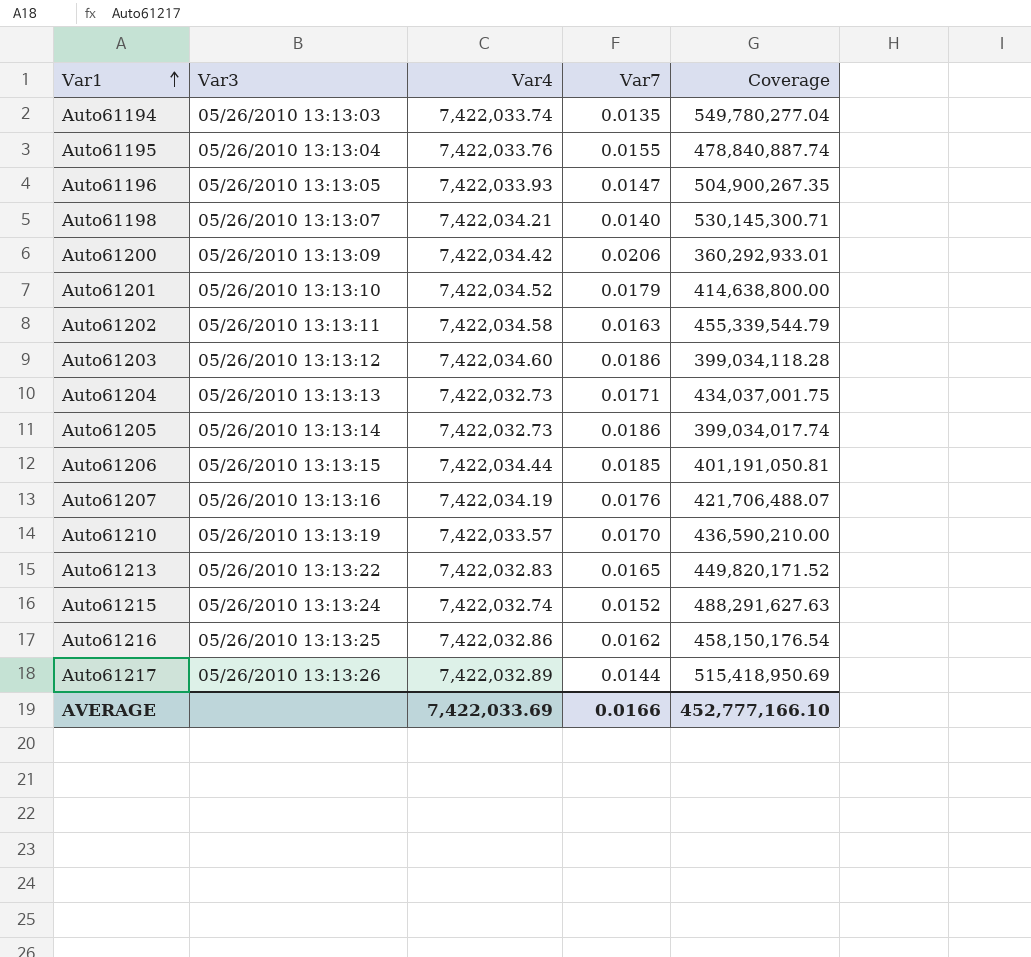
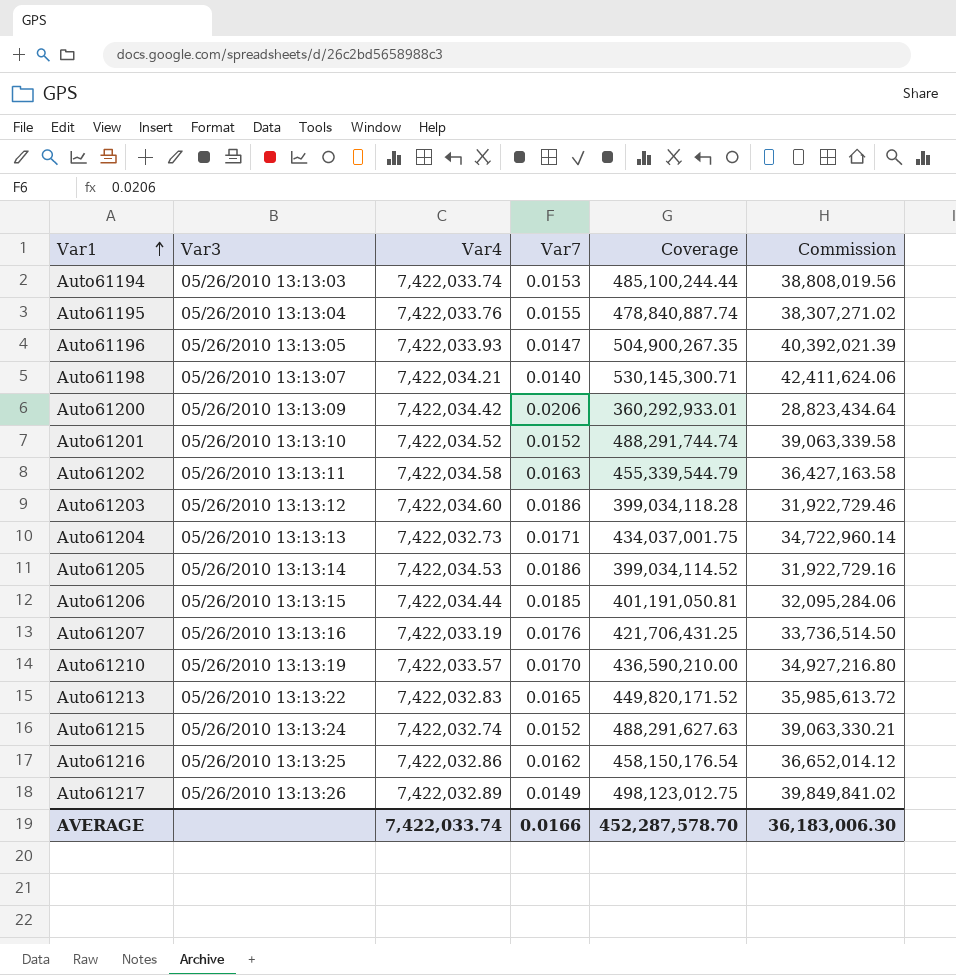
column Commission | formula: none -> [Coverage] * 0.08
Auto61194 | Var7: 0.0135 -> 0.0153
Auto61194 | Coverage: 549,780,277.04 -> 485,100,244.44
Auto61201 | Var7: 0.0179 -> 0.0152
Auto61201 | Coverage: 414,638,800.00 -> 488,291,744.74
Auto61205 | Var4: 7,422,032.73 -> 7,422,034.53
Auto61205 | Coverage: 399,034,017.74 -> 399,034,114.52
Auto61207 | Var4: 7,422,034.19 -> 7,422,033.19
Auto61207 | Coverage: 421,706,488.07 -> 421,706,431.25
Auto61217 | Var7: 0.0144 -> 0.0149
Auto61217 | Coverage: 515,418,950.69 -> 498,123,012.75
AVERAGE | Var4: 7,422,033.69 -> 7,422,033.74
AVERAGE | Coverage: 452,777,166.10 -> 452,287,578.70

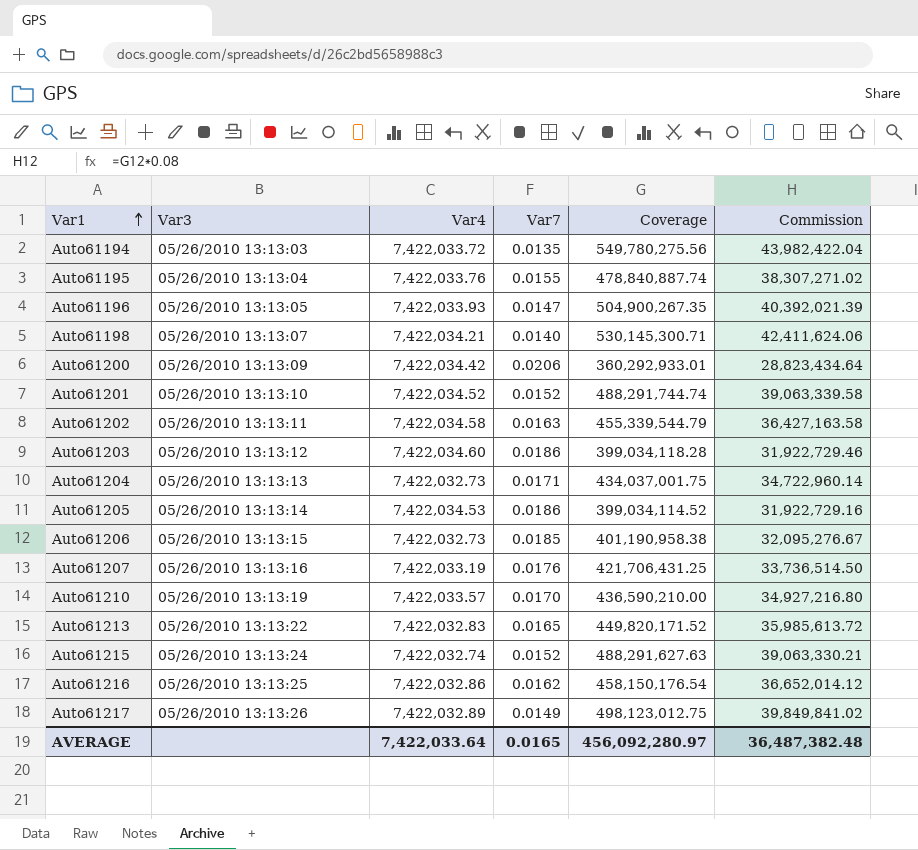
Auto61194 | Var4: 7,422,033.74 -> 7,422,033.72
Auto61194 | Var7: 0.0153 -> 0.0135
Auto61194 | Coverage: 485,100,244.44 -> 549,780,275.56
Auto61194 | Commission: 38,808,019.56 -> 43,982,422.04
Auto61206 | Var4: 7,422,034.44 -> 7,422,032.73
Auto61206 | Coverage: 401,191,050.81 -> 401,190,958.38
Auto61206 | Commission: 32,095,284.06 -> 32,095,276.67
AVERAGE | Var4: 7,422,033.74 -> 7,422,033.64
AVERAGE | Var7: 0.0166 -> 0.0165
AVERAGE | Coverage: 452,287,578.70 -> 456,092,280.97
AVERAGE | Commission: 36,183,006.30 -> 36,487,382.48

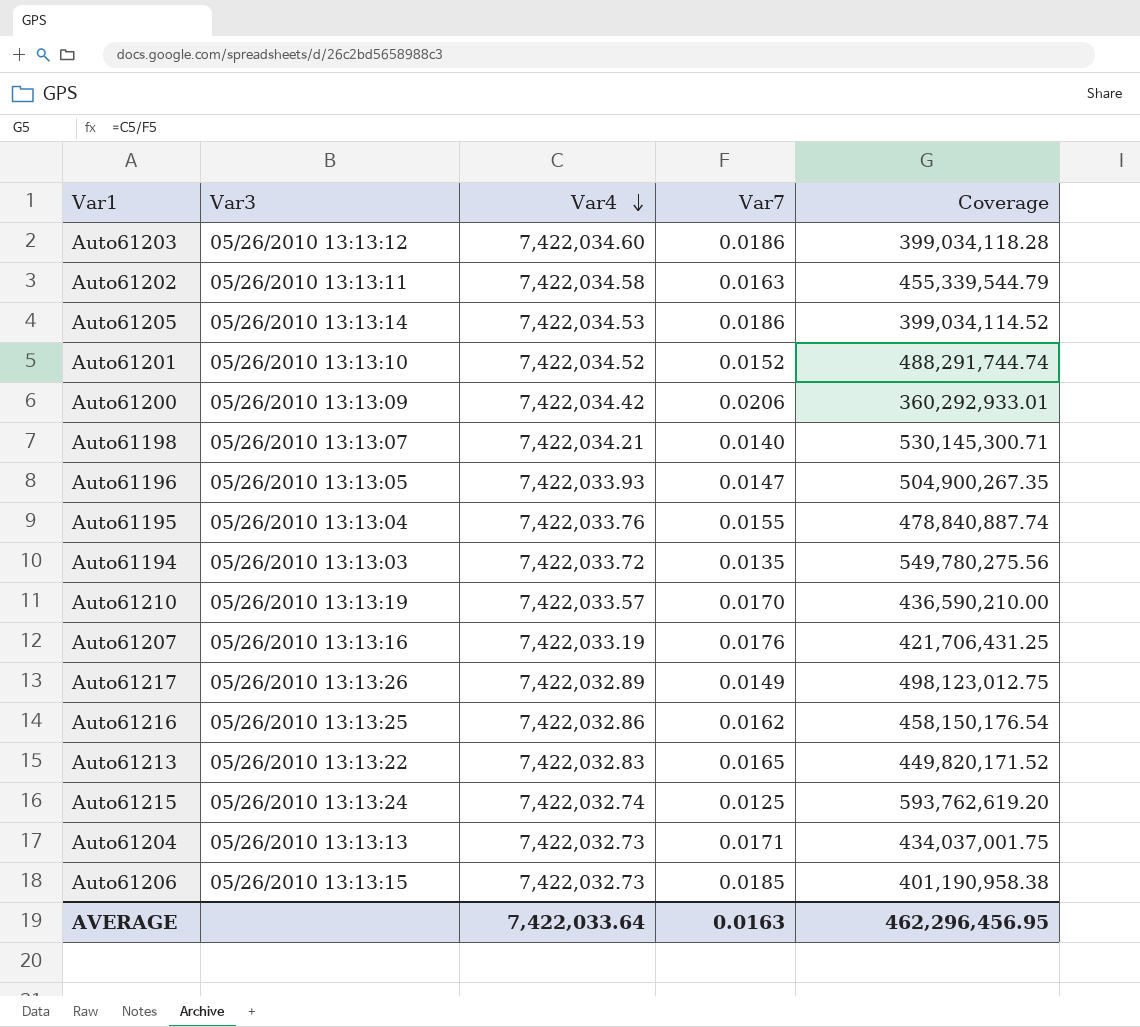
row order: Var1 ascending -> Var4 descending
column Commission | formula: [Coverage] * 0.08 -> none
Auto61215 | Var7: 0.0152 -> 0.0125
Auto61215 | Coverage: 488,291,627.63 -> 593,762,619.20
AVERAGE | Var7: 0.0165 -> 0.0163
AVERAGE | Coverage: 456,092,280.97 -> 462,296,456.95

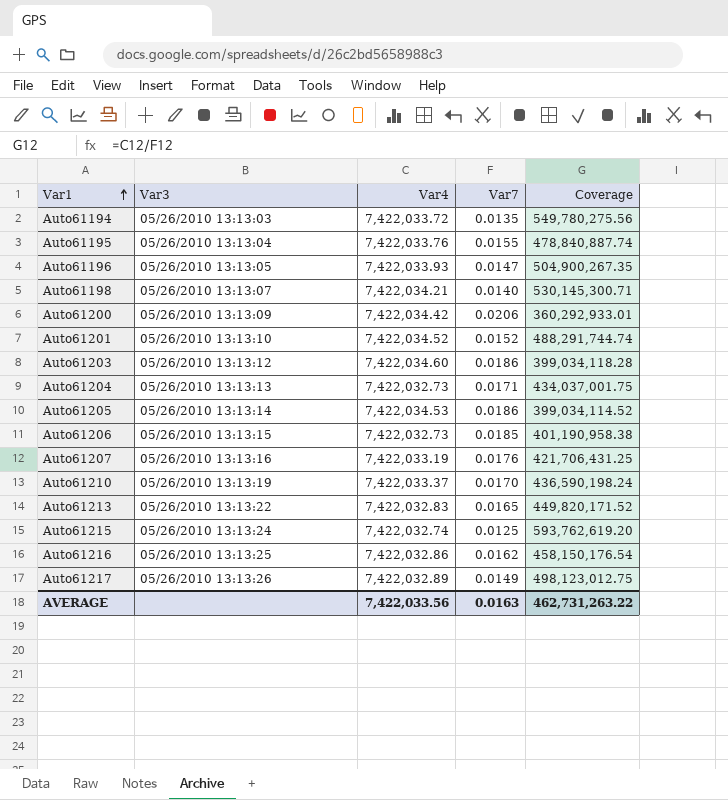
row order: Var4 descending -> Var1 ascending
row Auto61202: 05/26/2010 13:13:11 | 7,422,034.58 | 0.0163 | 455,339,544.79 -> none
Auto61210 | Var4: 7,422,033.57 -> 7,422,033.37
Auto61210 | Coverage: 436,590,210.00 -> 436,590,198.24
AVERAGE | Var4: 7,422,033.64 -> 7,422,033.56
AVERAGE | Coverage: 462,296,456.95 -> 462,731,263.22

